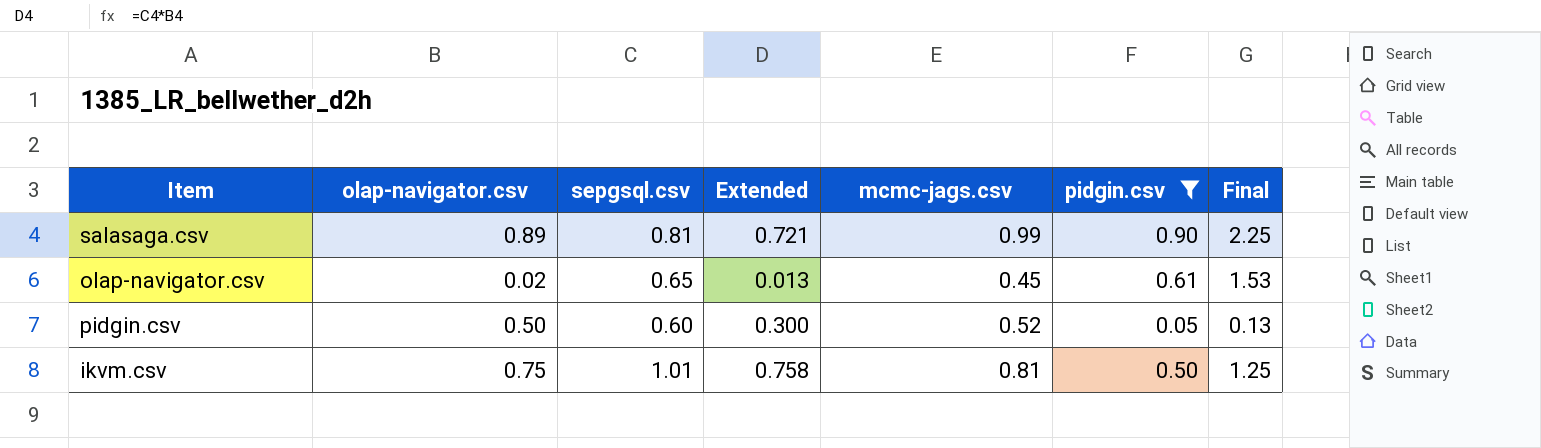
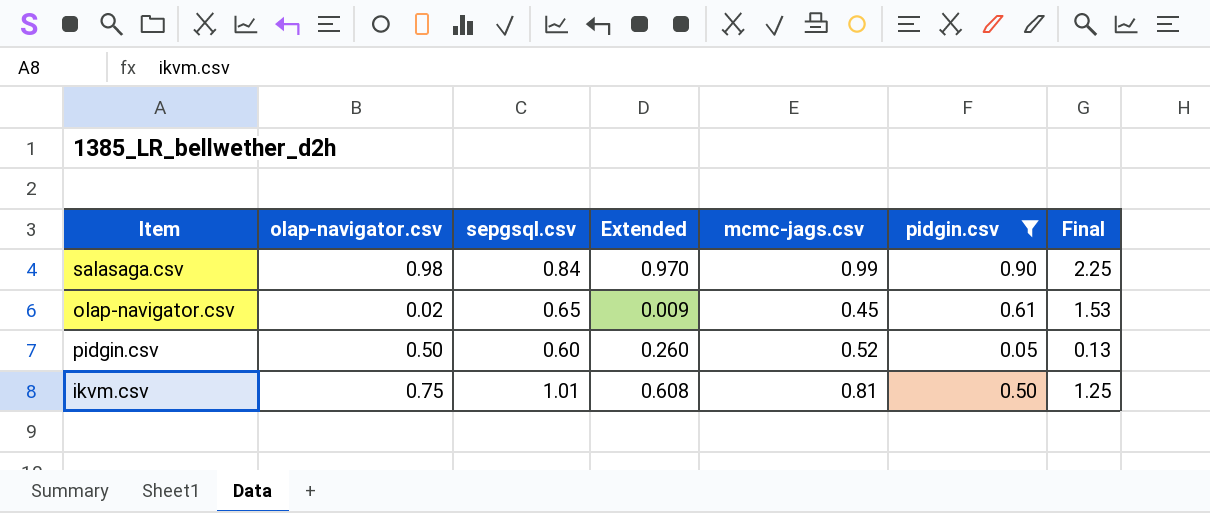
column Extended | formula: [olap-navigator.csv] * [sepgsql.csv] -> [olap-navigator.csv] * [mcmc-jags.csv]
salasaga.csv | olap-navigator.csv: 0.89 -> 0.98
salasaga.csv | sepgsql.csv: 0.81 -> 0.84

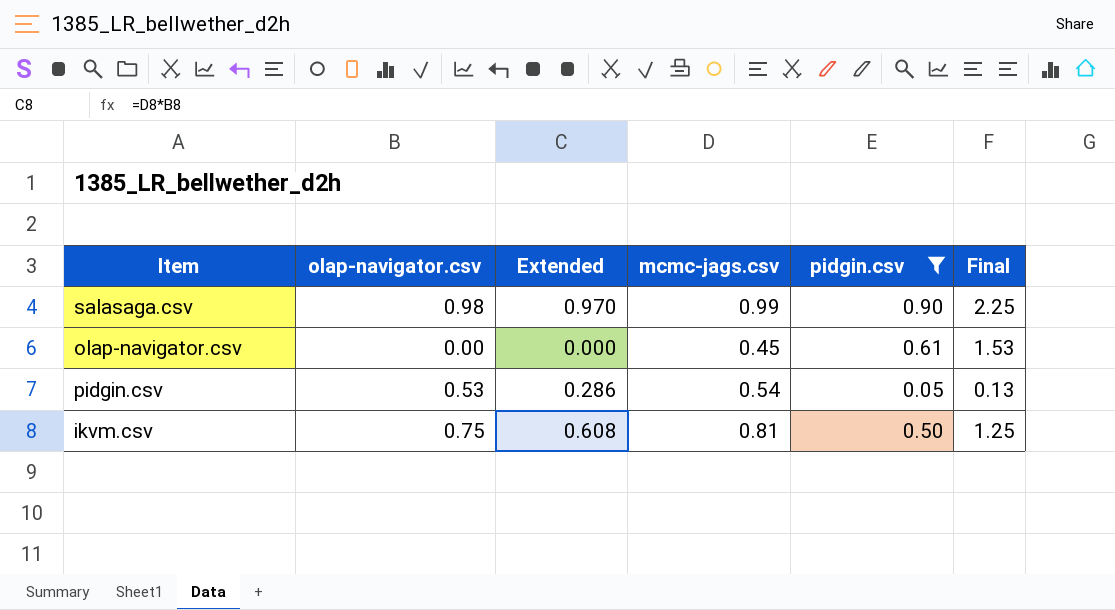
column sepgsql.csv | position: 3 -> none
olap-navigator.csv | olap-navigator.csv: 0.02 -> 0.00
olap-navigator.csv | Extended: 0.009 -> 0.000
pidgin.csv | olap-navigator.csv: 0.50 -> 0.53
pidgin.csv | Extended: 0.260 -> 0.286
pidgin.csv | mcmc-jags.csv: 0.52 -> 0.54

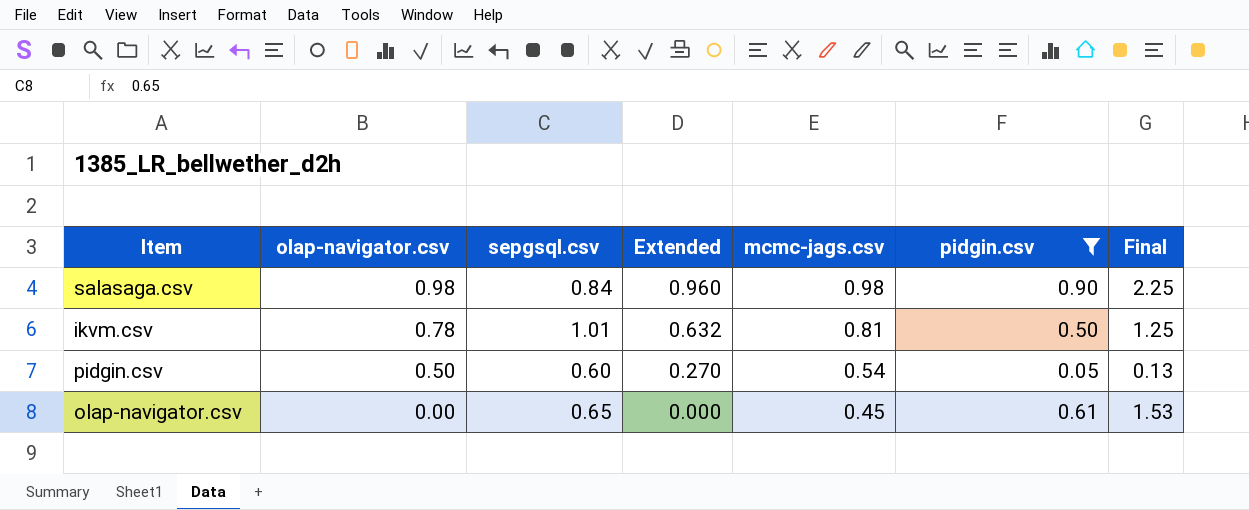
row order: none -> olap-navigator.csv descending
column sepgsql.csv | position: none -> 3
salasaga.csv | Extended: 0.970 -> 0.960
salasaga.csv | mcmc-jags.csv: 0.99 -> 0.98
ikvm.csv | olap-navigator.csv: 0.75 -> 0.78
ikvm.csv | Extended: 0.608 -> 0.632
pidgin.csv | olap-navigator.csv: 0.53 -> 0.50
pidgin.csv | Extended: 0.286 -> 0.270

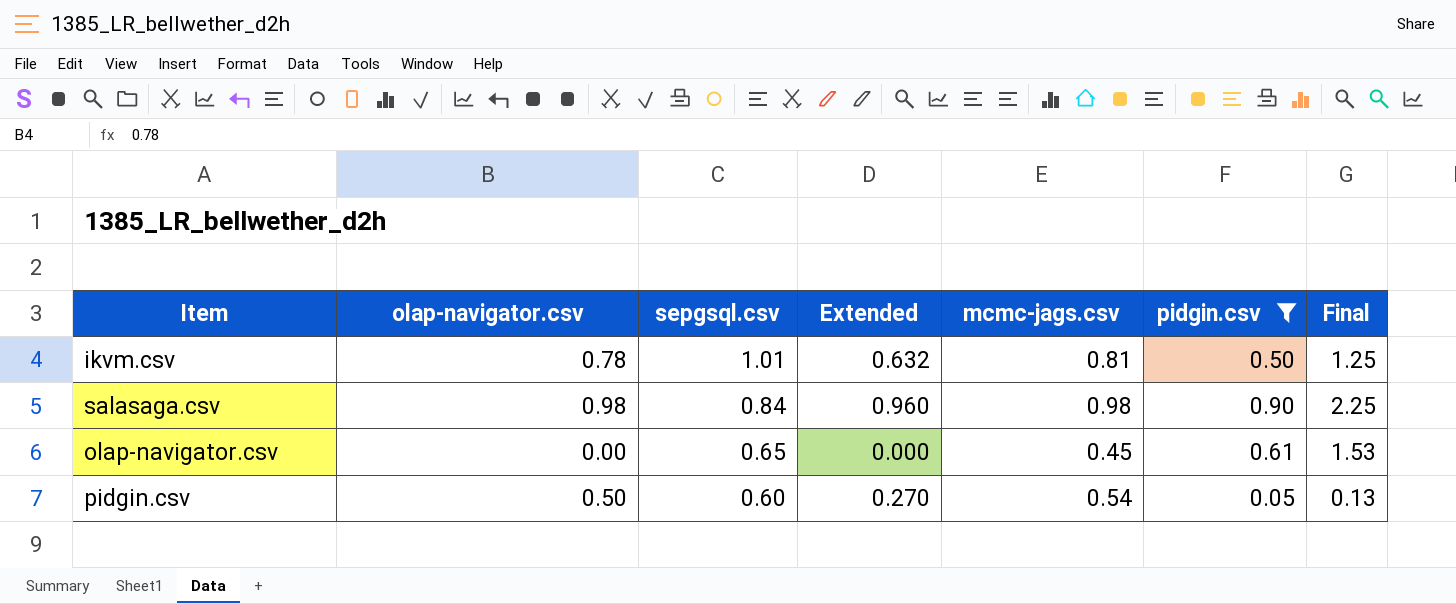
row order: olap-navigator.csv descending -> sepgsql.csv descending

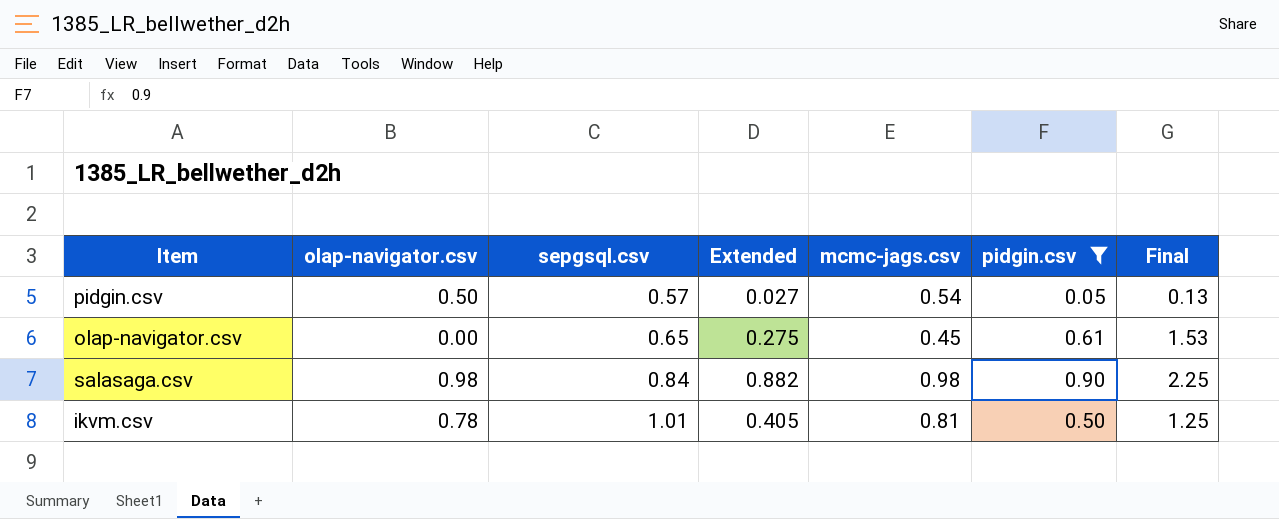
row order: sepgsql.csv descending -> sepgsql.csv ascending
column Extended | formula: [olap-navigator.csv] * [mcmc-jags.csv] -> [mcmc-jags.csv] * [pidgin.csv]
pidgin.csv | sepgsql.csv: 0.60 -> 0.57

